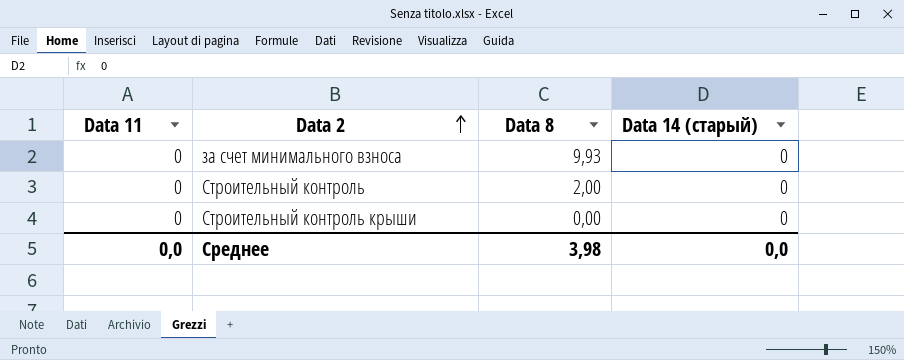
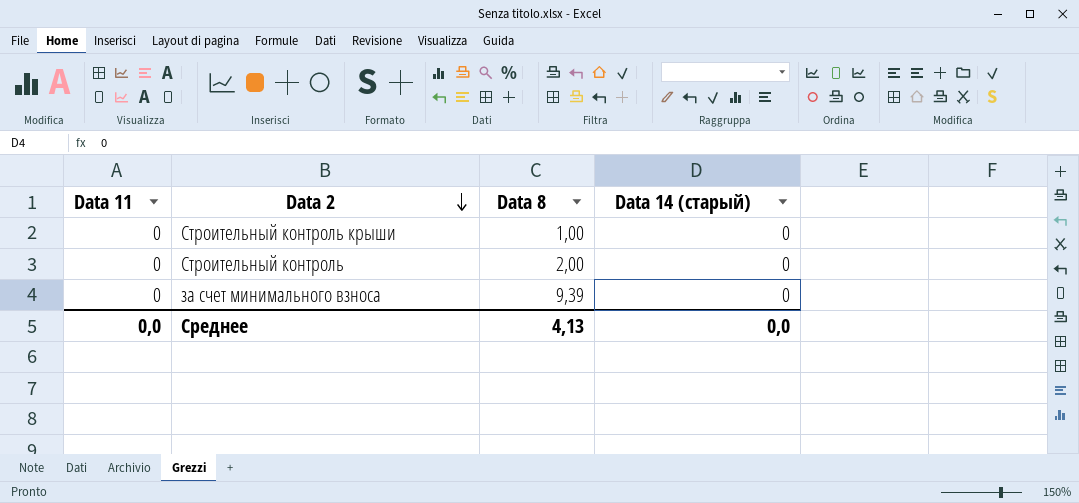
row order: Data 2 ascending -> Data 2 descending
Строительный контроль крыши | Data 8: 0,00 -> 1,00
за счет минимального взноса | Data 8: 9,93 -> 9,39
Среднее | Data 8: 3,98 -> 4,13

